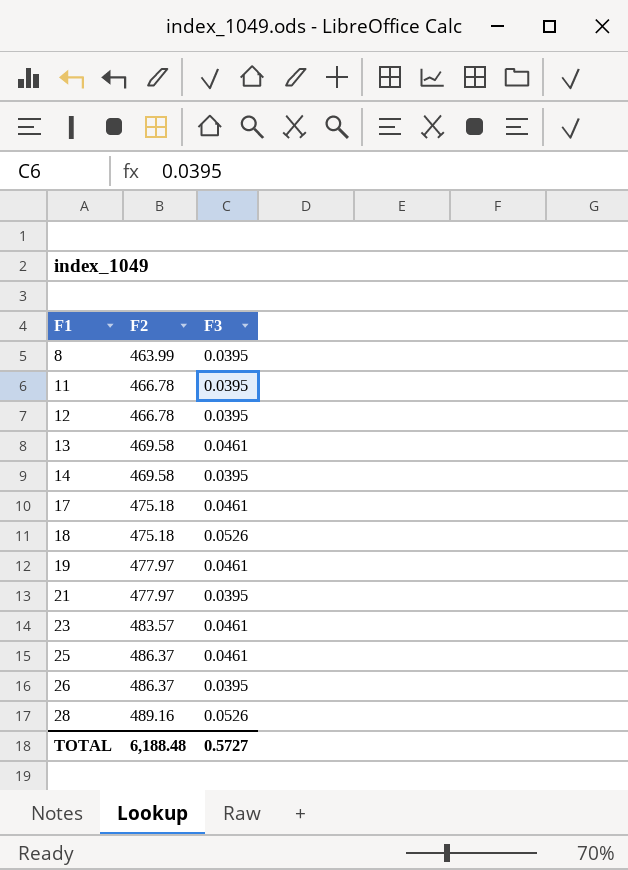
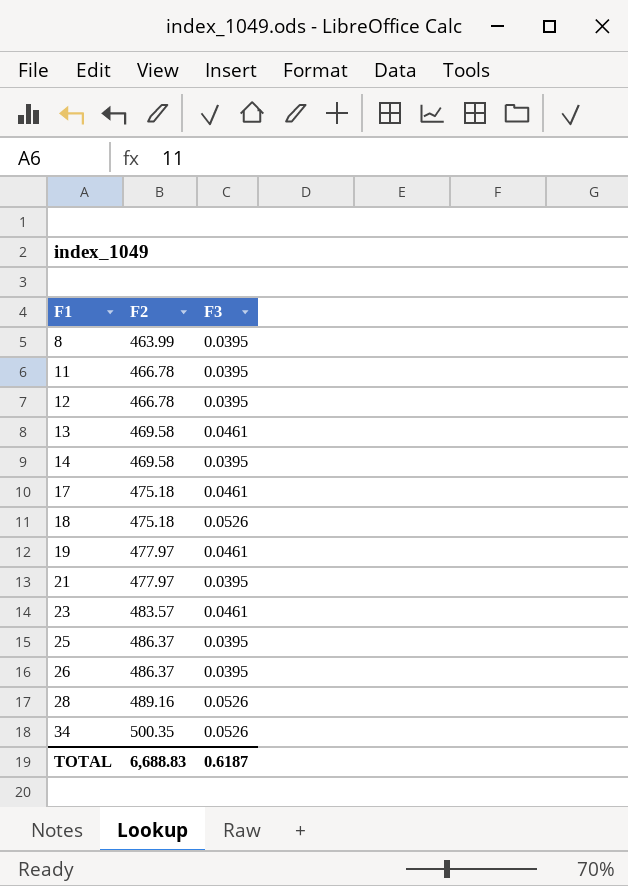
25 | F3: 0.0461 -> 0.0395
row 34: none -> 500.35 | 0.0526
TOTAL | F2: 6,188.48 -> 6,688.83
TOTAL | F3: 0.5727 -> 0.6187

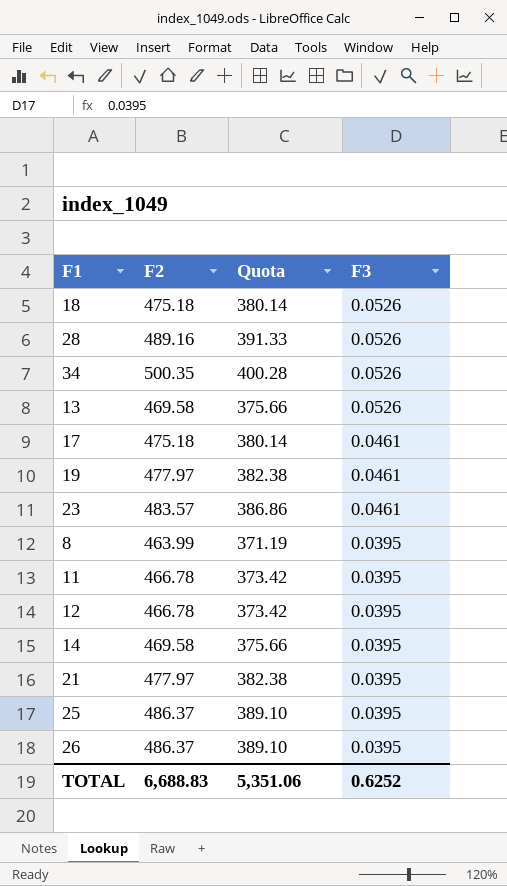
row order: F1 ascending -> F3 descending
column Quota | formula: none -> [F2] * 0.8
13 | F3: 0.0461 -> 0.0526
TOTAL | F3: 0.6187 -> 0.6252

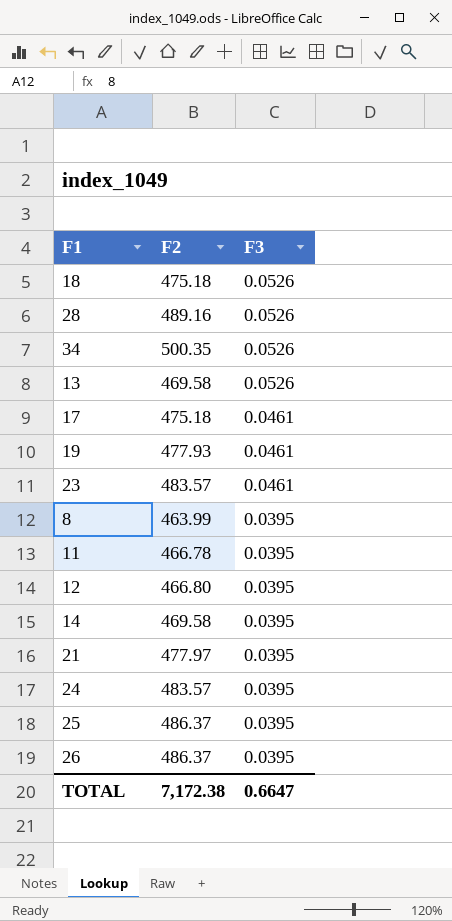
column Quota | formula: [F2] * 0.8 -> none
19 | F2: 477.97 -> 477.93
12 | F2: 466.78 -> 466.80
row 24: none -> 483.57 | 0.0395
TOTAL | F2: 6,688.83 -> 7,172.38
TOTAL | F3: 0.6252 -> 0.6647

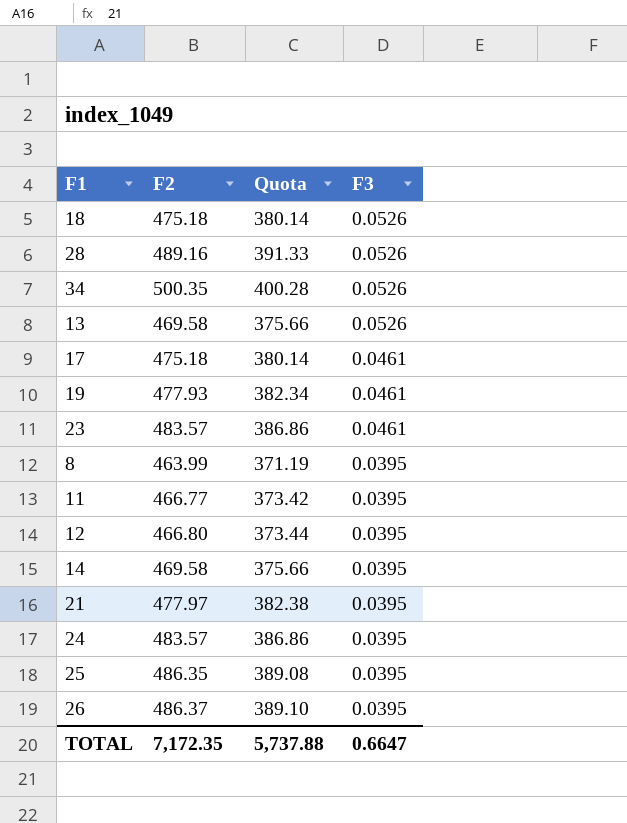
column Quota | formula: none -> [F2] * 0.8
11 | F2: 466.78 -> 466.77
25 | F2: 486.37 -> 486.35
TOTAL | F2: 7,172.38 -> 7,172.35

